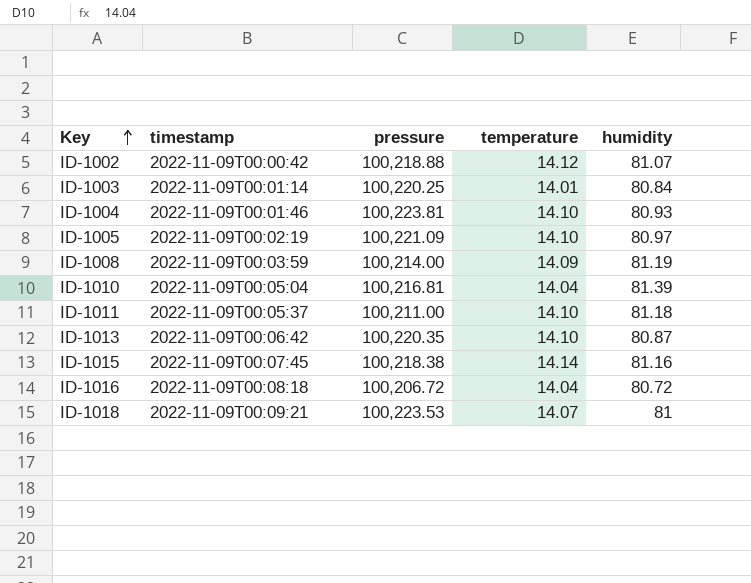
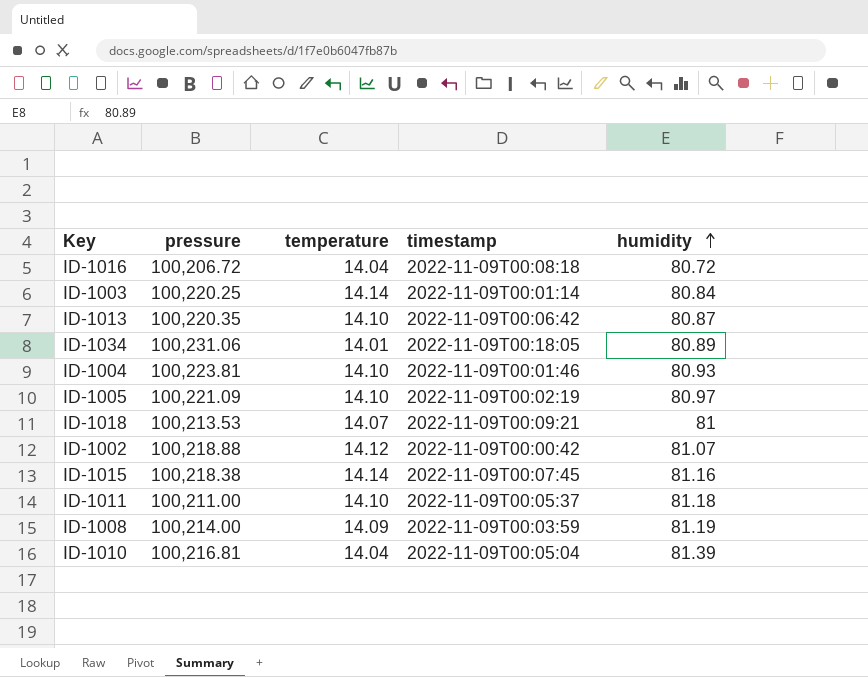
row order: Key ascending -> humidity ascending
column timestamp | position: 2 -> 4
ID-1003 | temperature: 14.01 -> 14.14
row ID-1034: none -> 100,231.06 | 14.01 | 2022-11-09T00:18:05 | 80.89
ID-1018 | pressure: 100,223.53 -> 100,213.53

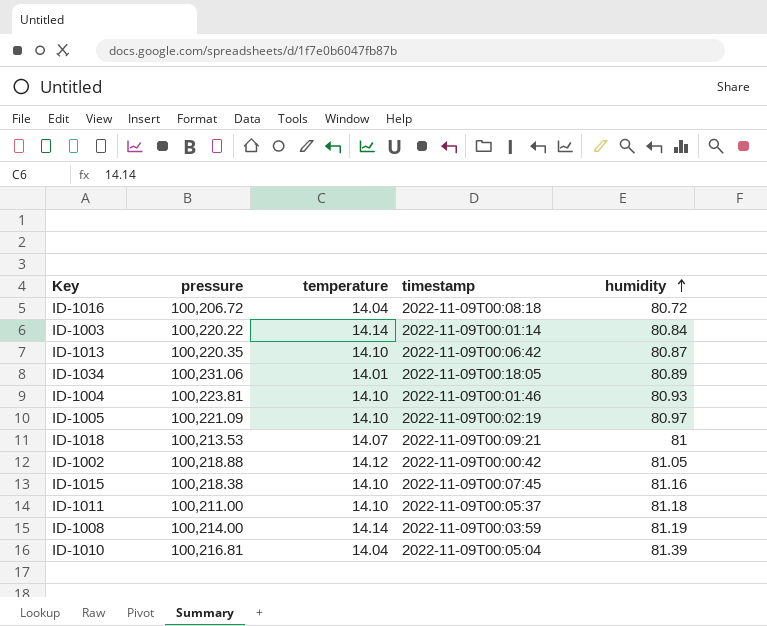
ID-1003 | pressure: 100,220.25 -> 100,220.22
ID-1002 | humidity: 81.07 -> 81.05
ID-1015 | temperature: 14.14 -> 14.10
ID-1008 | temperature: 14.09 -> 14.14

